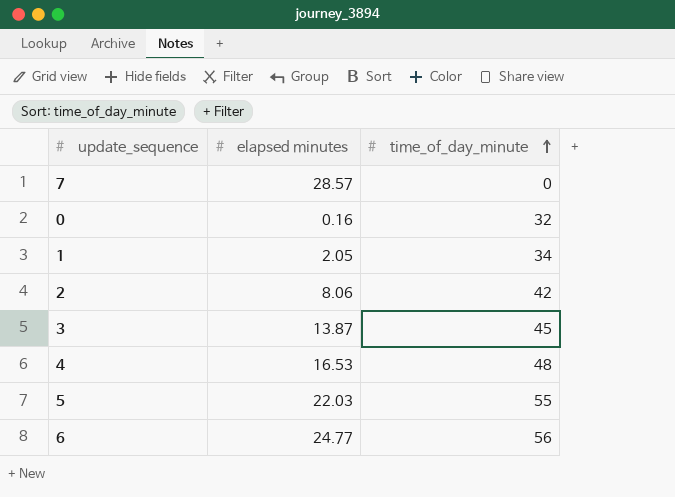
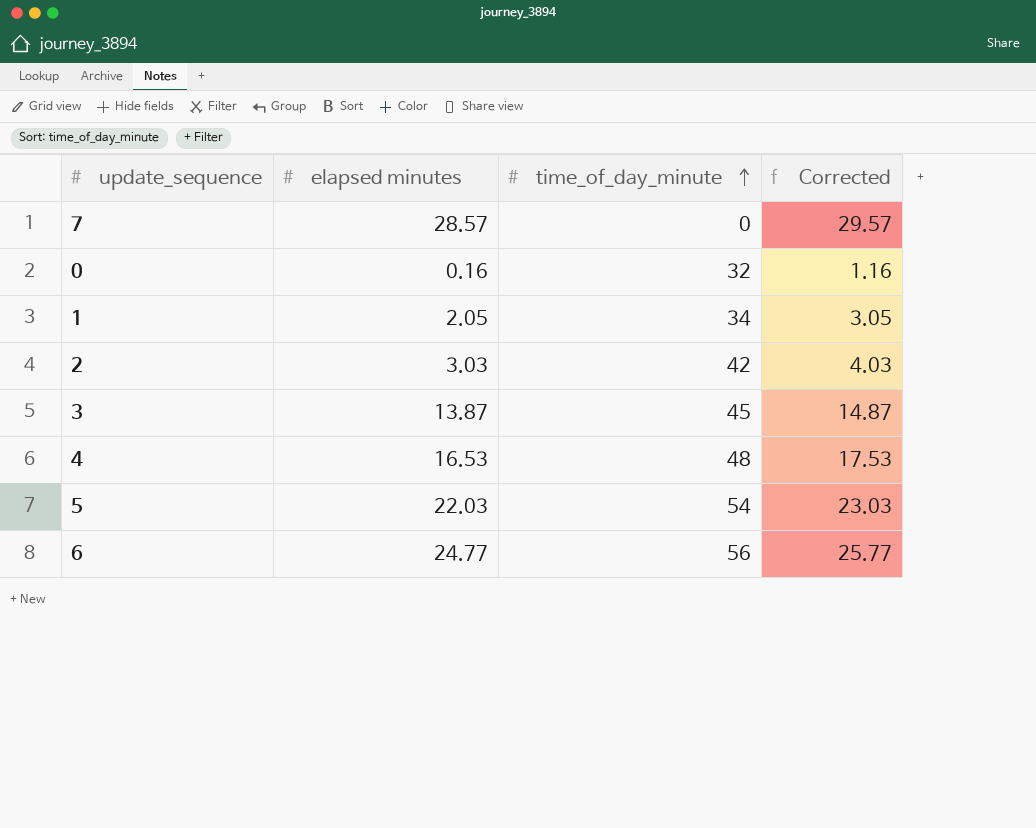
column Corrected | formula: none -> [elapsed minutes] + 1
2 | elapsed minutes: 8.06 -> 3.03
5 | time_of_day_minute: 55 -> 54

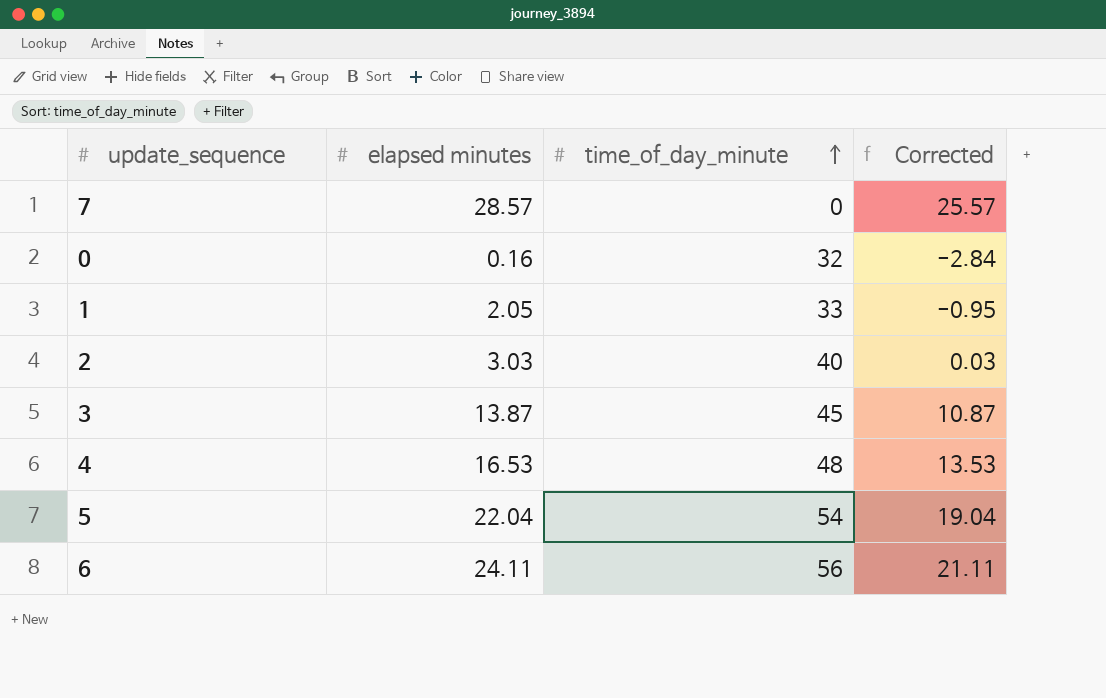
column Corrected | formula: [elapsed minutes] + 1 -> [elapsed minutes] - 3
1 | time_of_day_minute: 34 -> 33
2 | time_of_day_minute: 42 -> 40
5 | elapsed minutes: 22.03 -> 22.04
6 | elapsed minutes: 24.77 -> 24.11

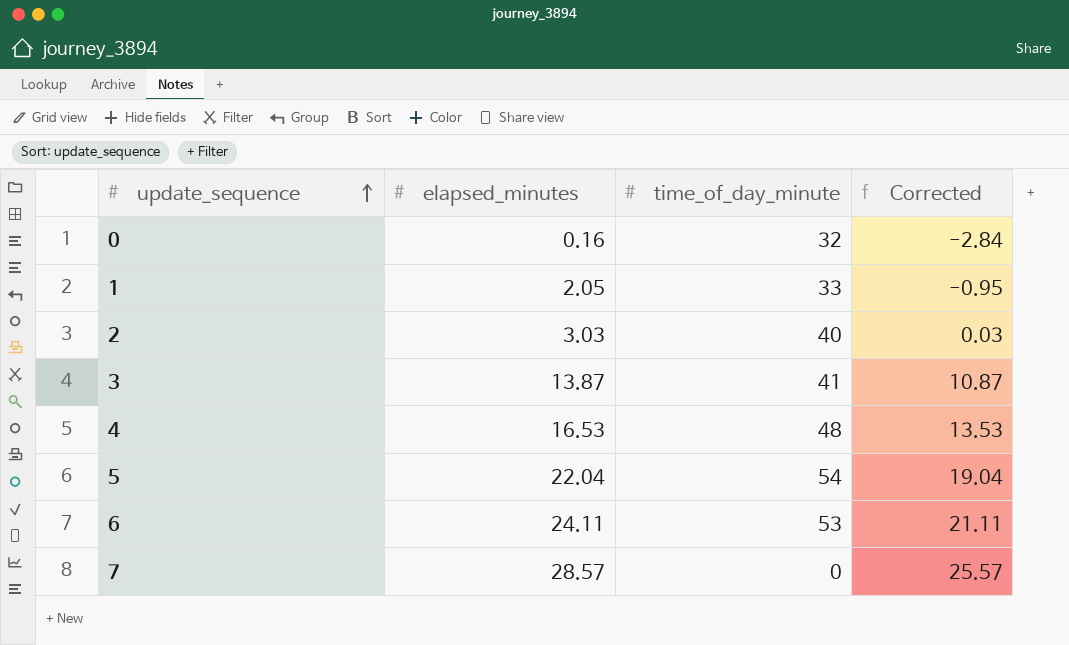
row order: time_of_day_minute ascending -> update_sequence ascending
column name: elapsed minutes -> elapsed_minutes
3 | time_of_day_minute: 45 -> 41
6 | time_of_day_minute: 56 -> 53

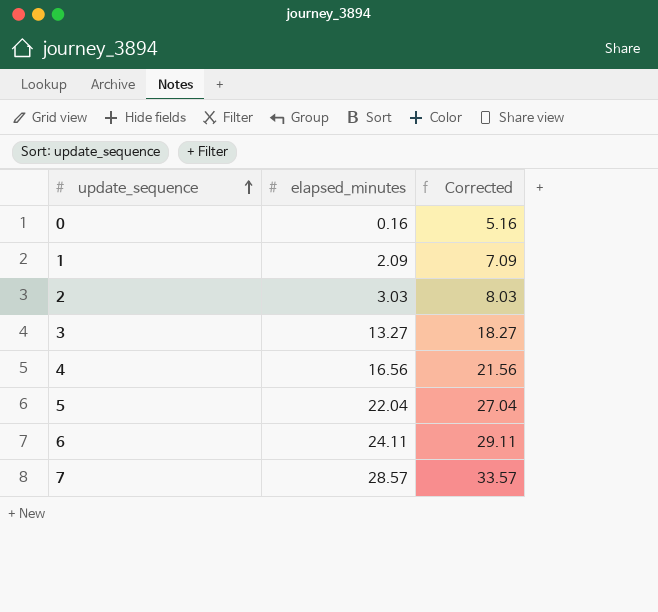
column time_of_day_minute | position: 3 -> none
column Corrected | formula: [elapsed_minutes] - 3 -> [elapsed_minutes] + 5
1 | elapsed_minutes: 2.05 -> 2.09
3 | elapsed_minutes: 13.87 -> 13.27
4 | elapsed_minutes: 16.53 -> 16.56

